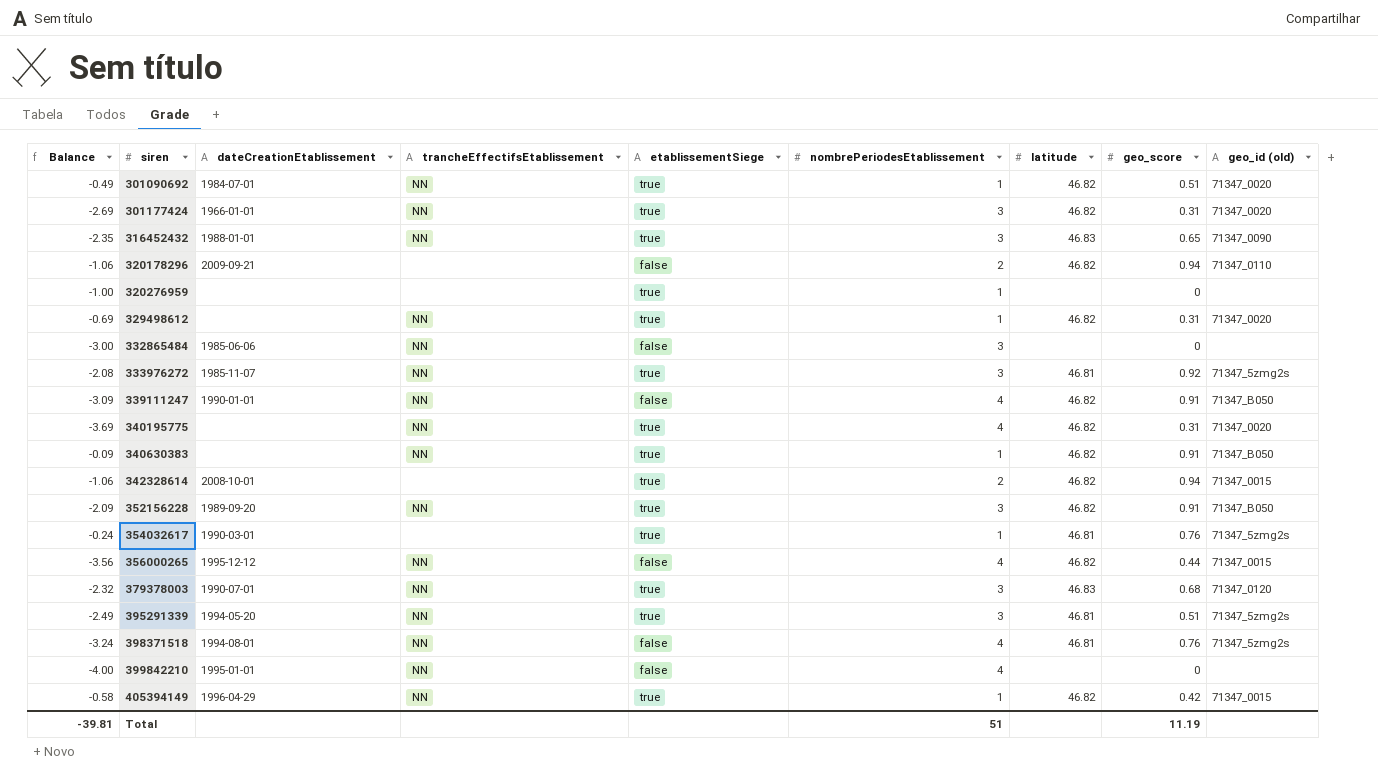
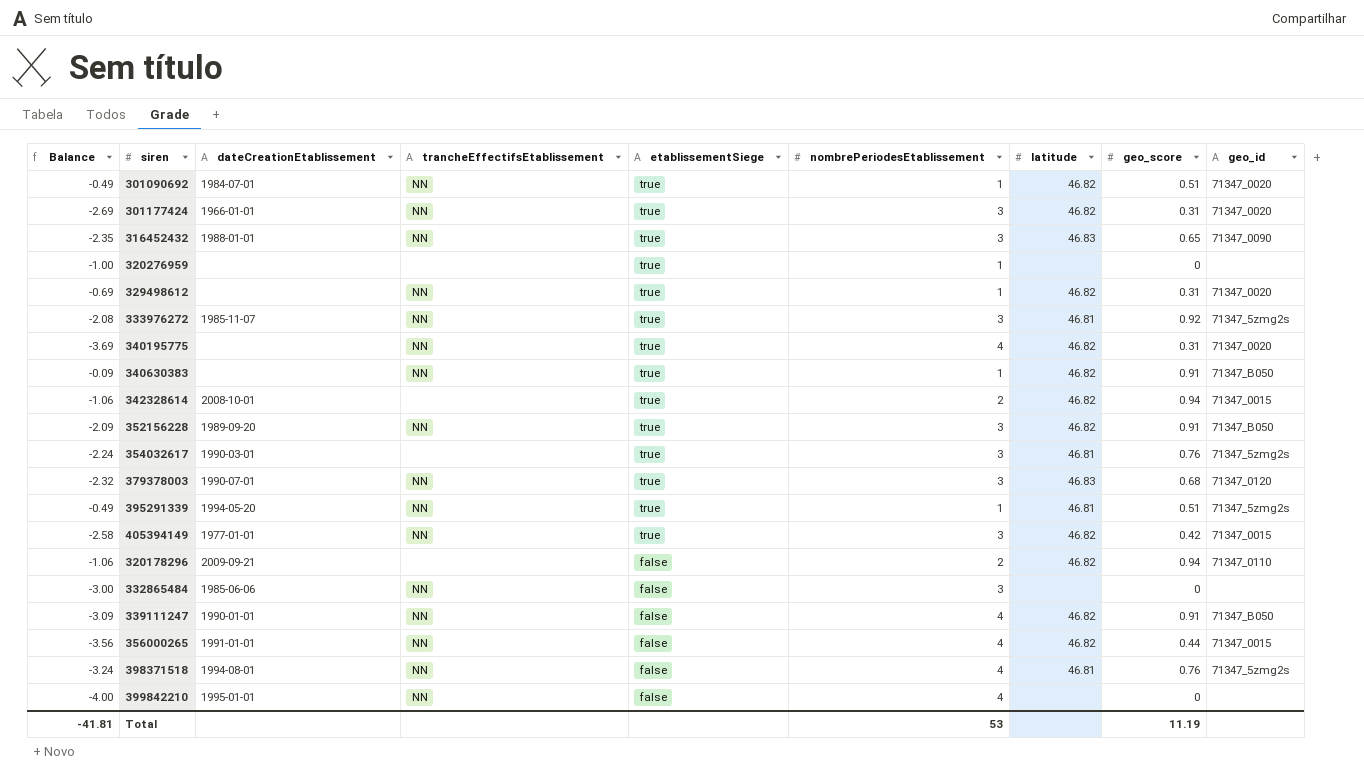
row order: siren ascending -> etablissementSiege descending
column name: geo_id (old) -> geo_id
354032617 | Balance: -0.24 -> -2.24
354032617 | nombrePeriodesEtablissement: 1 -> 3
395291339 | Balance: -2.49 -> -0.49
395291339 | nombrePeriodesEtablissement: 3 -> 1
405394149 | Balance: -0.58 -> -2.58
405394149 | dateCreationEtablissement: 1996-04-29 -> 1977-01-01
405394149 | nombrePeriodesEtablissement: 1 -> 3
356000265 | dateCreationEtablissement: 1995-12-12 -> 1991-01-01
Total | Balance: -39.81 -> -41.81
Total | nombrePeriodesEtablissement: 51 -> 53

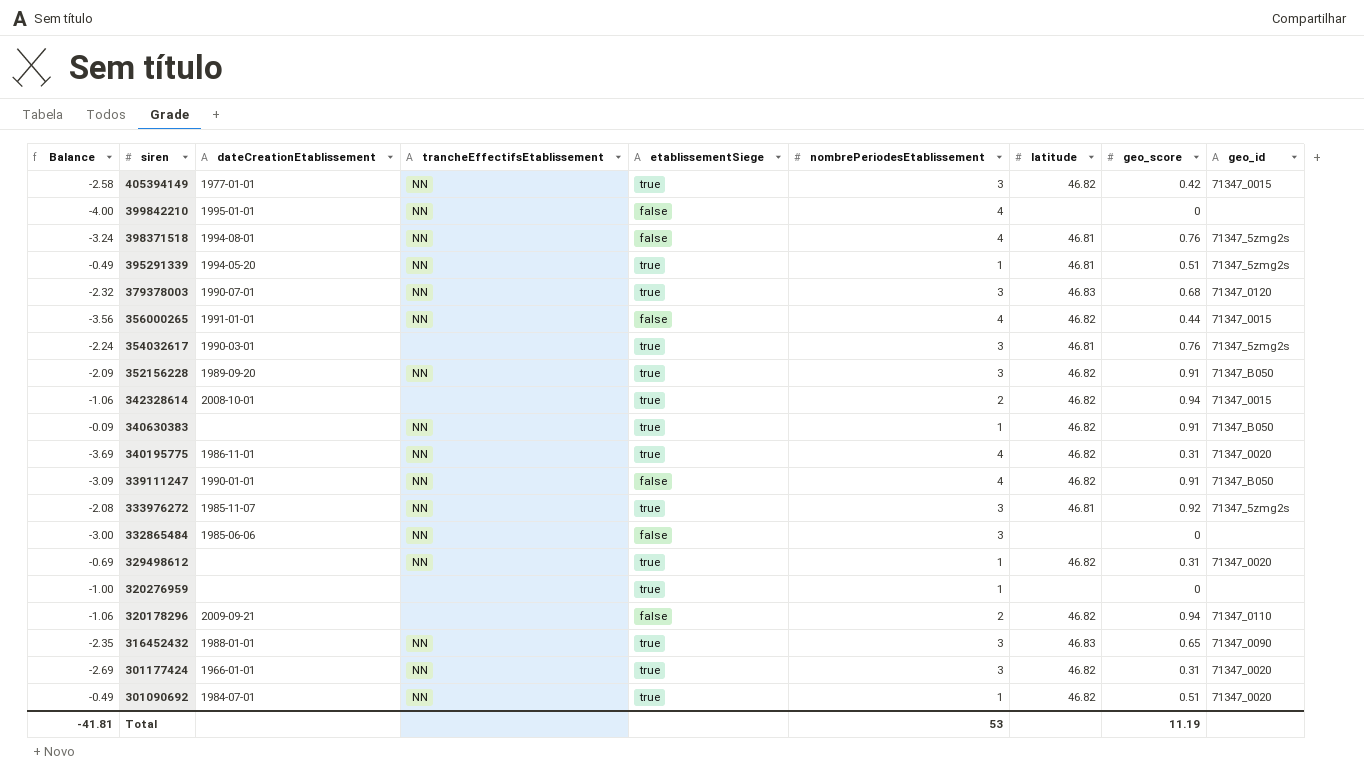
row order: etablissementSiege descending -> siren descending
340195775 | dateCreationEtablissement: none -> 1986-11-01

